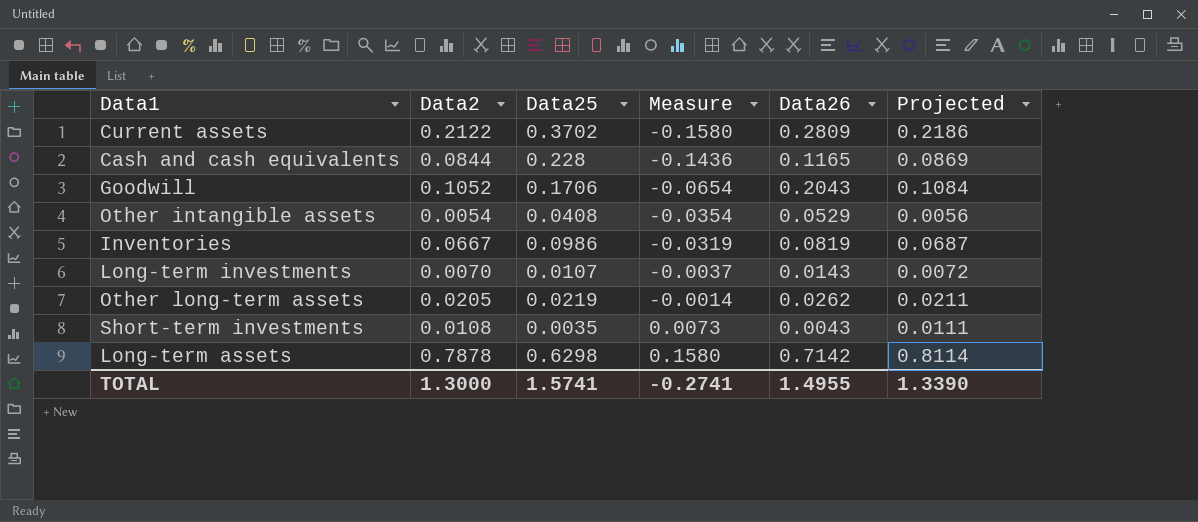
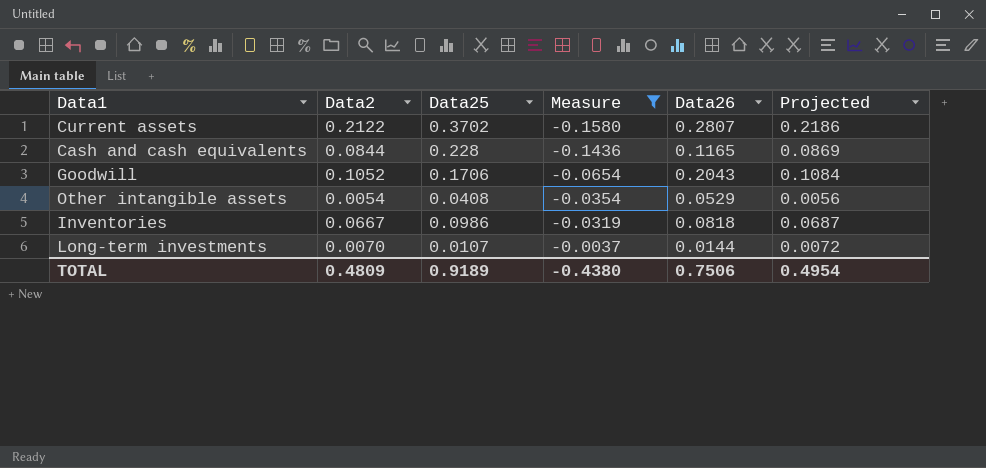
filter: none -> Measure <= -0.0037
Current assets | Data26: 0.2809 -> 0.2807
Inventories | Data26: 0.0819 -> 0.0818
Long-term investments | Data26: 0.0143 -> 0.0144
TOTAL | Data2: 1.3000 -> 0.4809
TOTAL | Data25: 1.5741 -> 0.9189
TOTAL | Measure: -0.2741 -> -0.4380
TOTAL | Data26: 1.4955 -> 0.7506
TOTAL | Projected: 1.3390 -> 0.4954

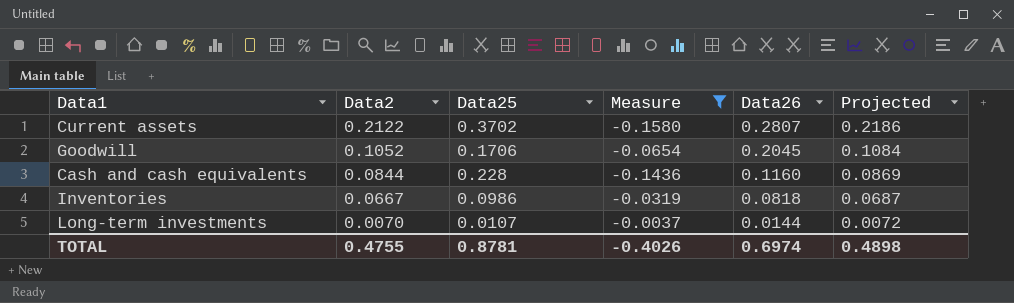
row order: Measure ascending -> Data2 descending
row Other intangible assets: 0.0054 | 0.0408 | -0.0354 | 0.0529 | 0.0056 -> none
Goodwill | Data26: 0.2043 -> 0.2045
Cash and cash equivalents | Data26: 0.1165 -> 0.1160
TOTAL | Data2: 0.4809 -> 0.4755
TOTAL | Data25: 0.9189 -> 0.8781
TOTAL | Measure: -0.4380 -> -0.4026
TOTAL | Data26: 0.7506 -> 0.6974
TOTAL | Projected: 0.4954 -> 0.4898

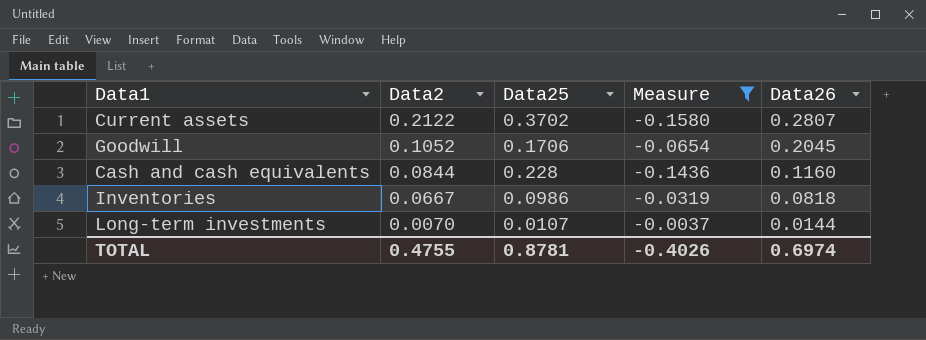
column Projected | formula: [Data2] * 1.03 -> none

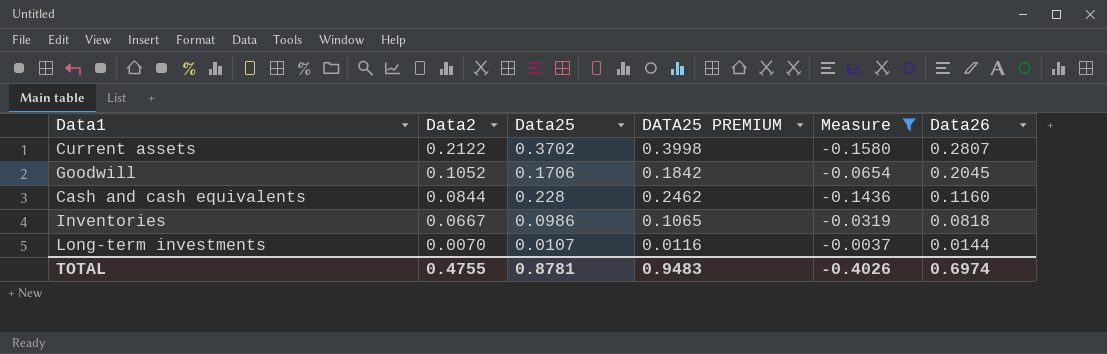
column DATA25 PREMIUM | formula: none -> [Data25] * 1.08

